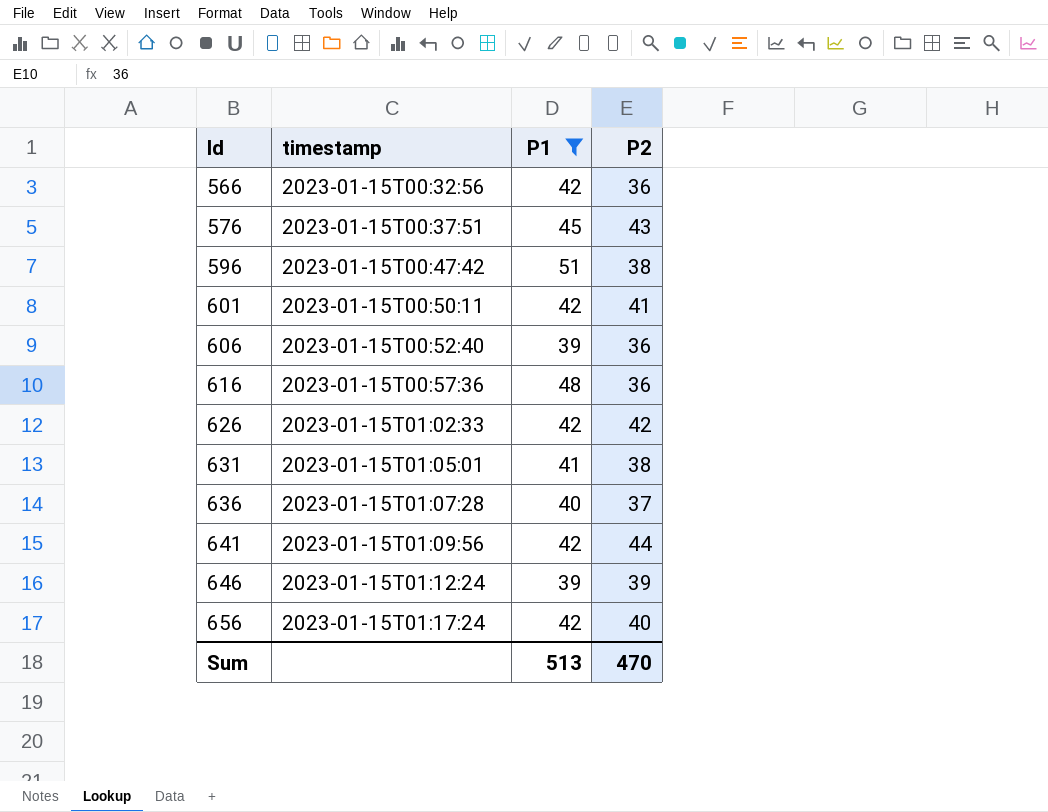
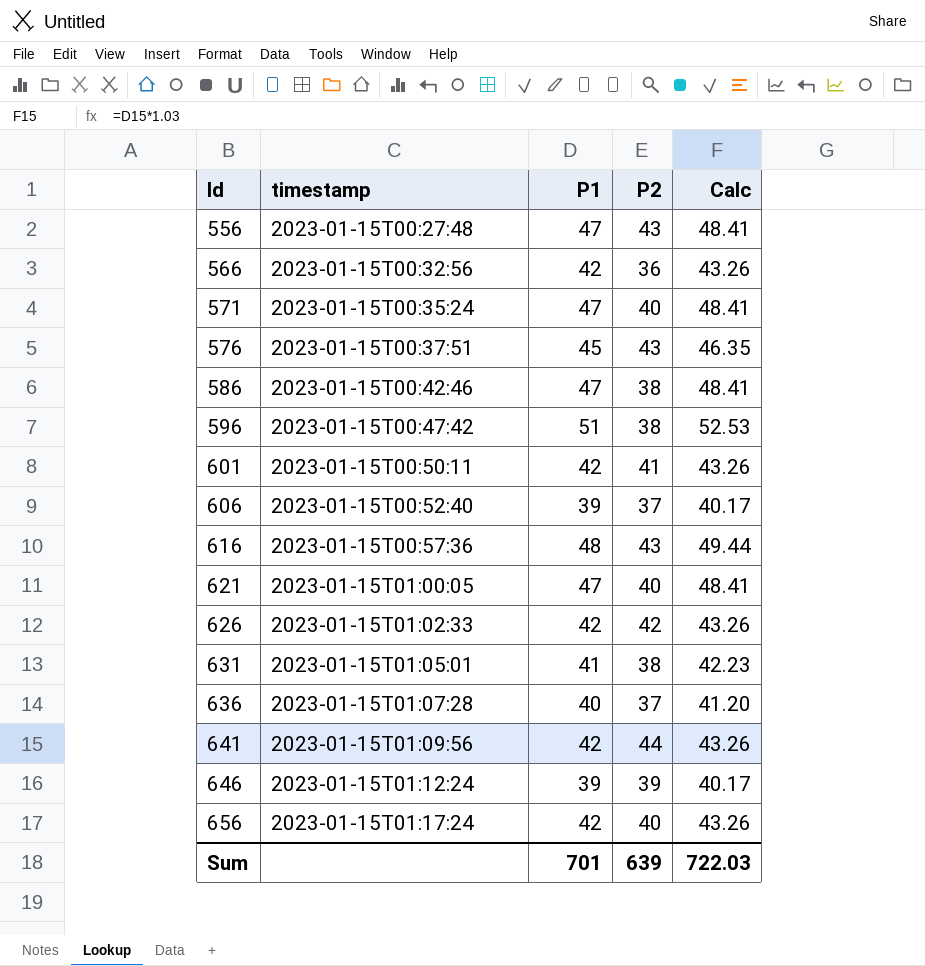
filter: P1 != 47 -> none
column Calc | formula: none -> [P1] * 1.03
606 | P2: 36 -> 37
616 | P2: 36 -> 43
Sum | P1: 513 -> 701
Sum | P2: 470 -> 639

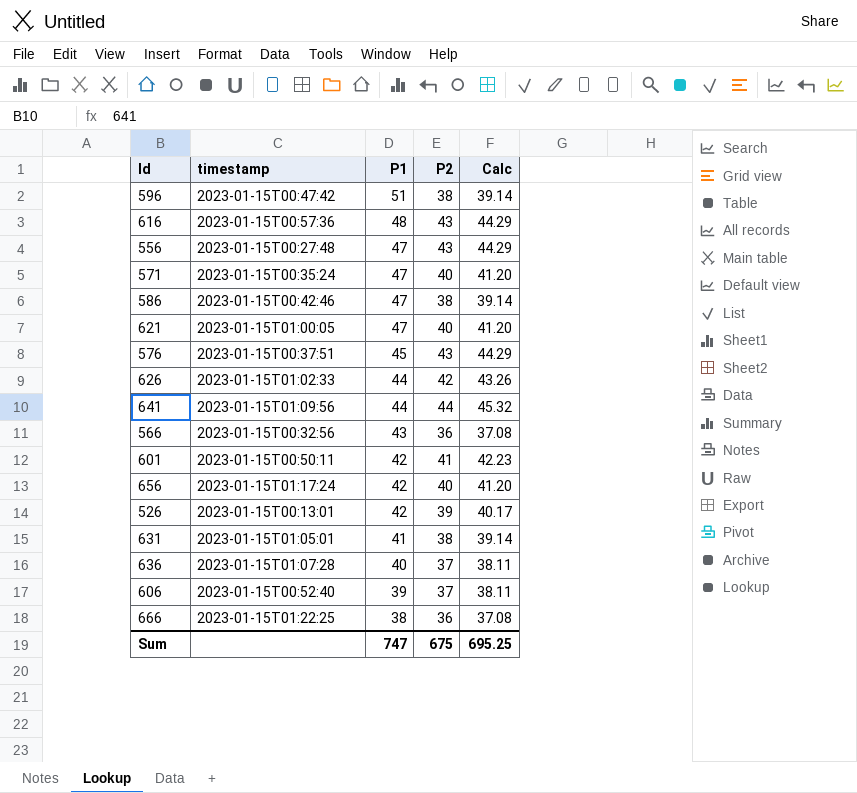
row order: Id ascending -> P1 descending
column Calc | formula: [P1] * 1.03 -> [P2] * 1.03
row 646: 2023-01-15T01:12:24 | 39 | 39 | 40.17 -> none
626 | P1: 42 -> 44
641 | P1: 42 -> 44
566 | P1: 42 -> 43
row 526: none -> 2023-01-15T00:13:01 | 42 | 39 | 40.17
row 666: none -> 2023-01-15T01:22:25 | 38 | 36 | 37.08
Sum | P1: 701 -> 747
Sum | P2: 639 -> 675
Sum | Calc: 722.03 -> 695.25

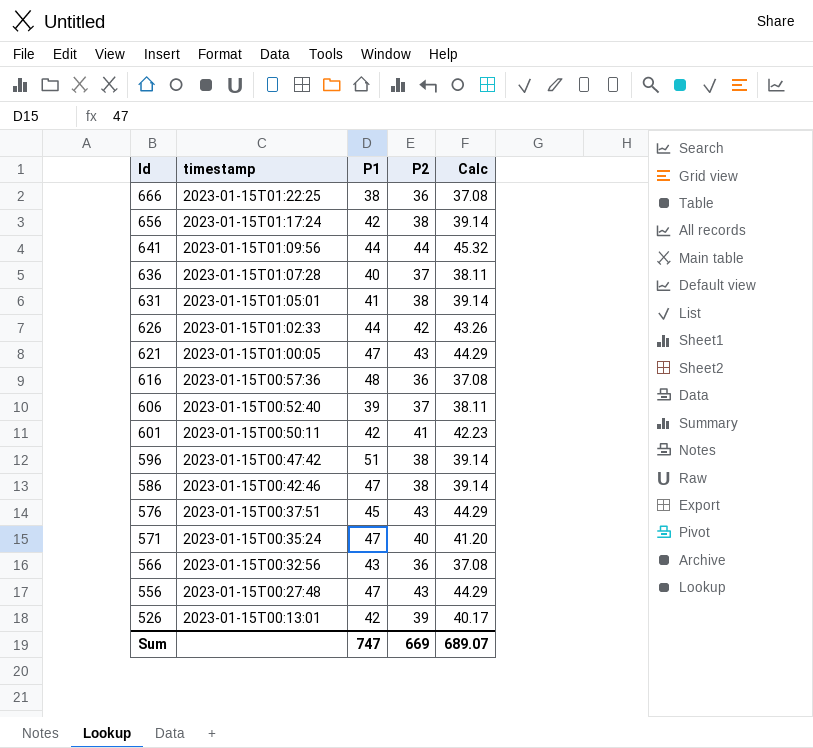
row order: P1 descending -> Id descending
656 | P2: 40 -> 38
656 | Calc: 41.20 -> 39.14
621 | P2: 40 -> 43
621 | Calc: 41.20 -> 44.29
616 | P2: 43 -> 36
616 | Calc: 44.29 -> 37.08
Sum | P2: 675 -> 669
Sum | Calc: 695.25 -> 689.07

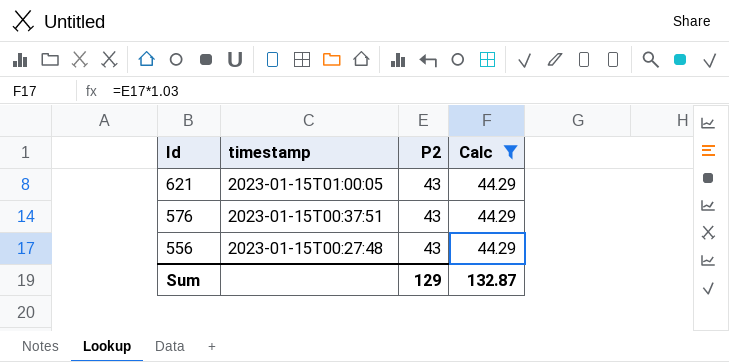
filter: none -> Calc = 44.29
column P1 | position: 3 -> none
Sum | P2: 669 -> 129
Sum | Calc: 689.07 -> 132.87

